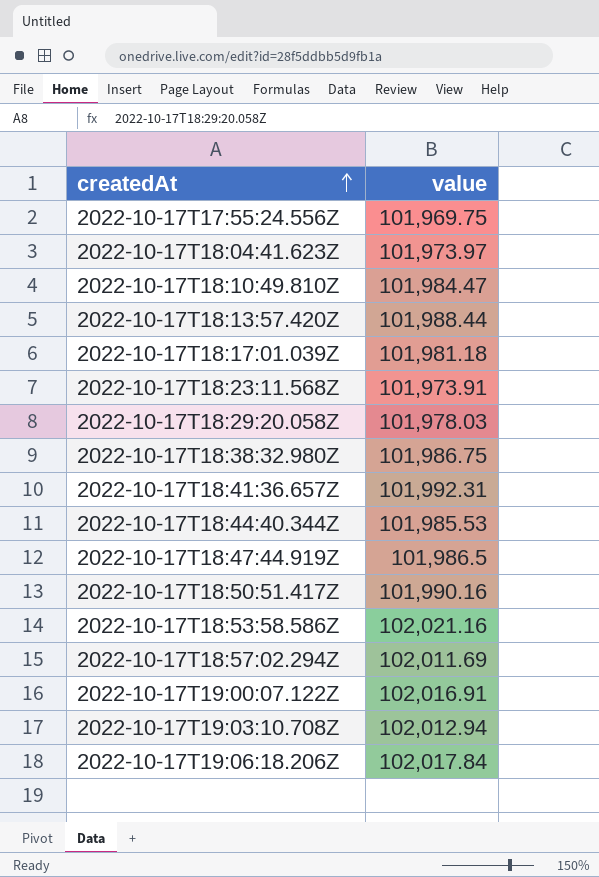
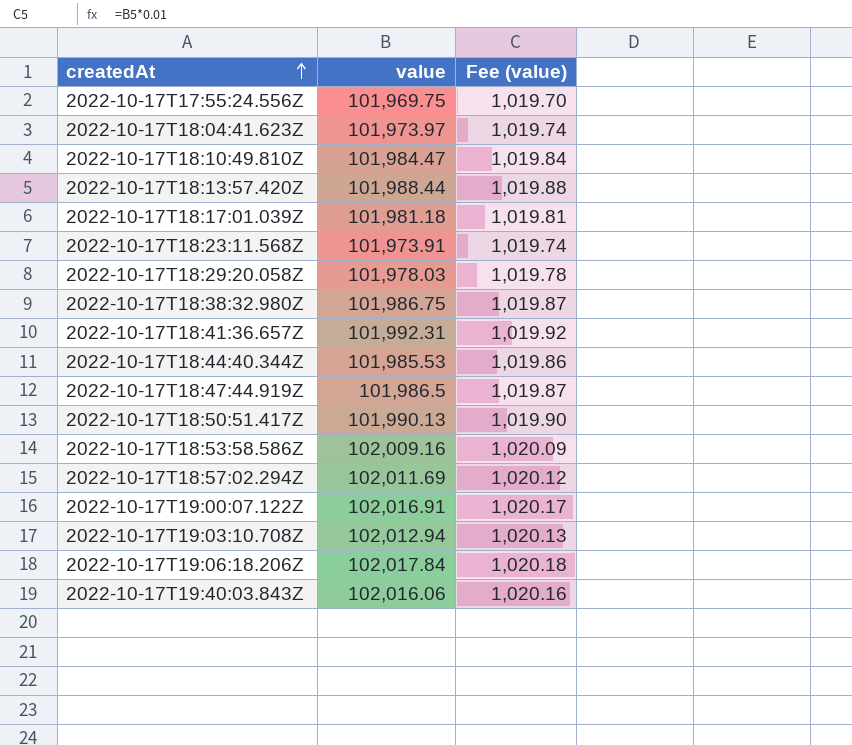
column Fee (value) | formula: none -> [value] * 0.01
2022-10-17T18:50:51.417Z | value: 101,990.16 -> 101,990.13
2022-10-17T18:53:58.586Z | value: 102,021.16 -> 102,009.16
row 2022-10-17T19:40:03.843Z: none -> 102,016.06 | 1,020.16

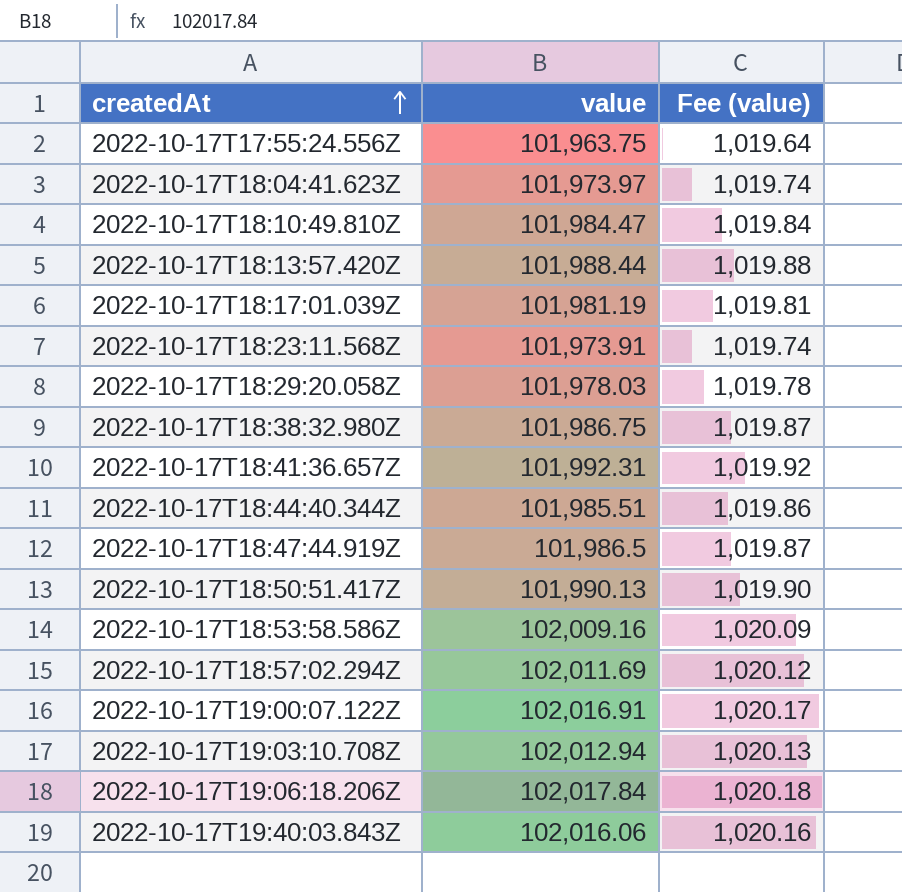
2022-10-17T17:55:24.556Z | value: 101,969.75 -> 101,963.75
2022-10-17T17:55:24.556Z | Fee (value): 1,019.70 -> 1,019.64
2022-10-17T18:17:01.039Z | value: 101,981.18 -> 101,981.19
2022-10-17T18:44:40.344Z | value: 101,985.53 -> 101,985.51

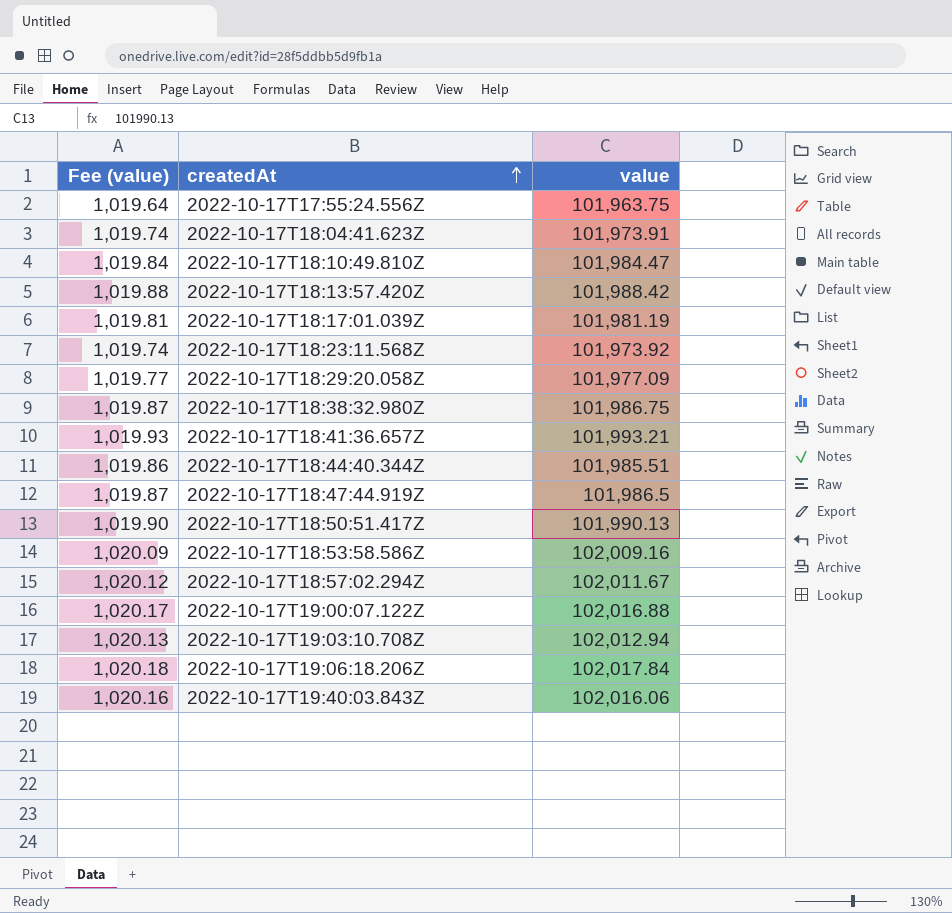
column Fee (value) | position: 3 -> 1
2022-10-17T18:04:41.623Z | value: 101,973.97 -> 101,973.91
2022-10-17T18:13:57.420Z | value: 101,988.44 -> 101,988.42
2022-10-17T18:23:11.568Z | value: 101,973.91 -> 101,973.92
2022-10-17T18:29:20.058Z | Fee (value): 1,019.78 -> 1,019.77
2022-10-17T18:29:20.058Z | value: 101,978.03 -> 101,977.09
2022-10-17T18:41:36.657Z | Fee (value): 1,019.92 -> 1,019.93
2022-10-17T18:41:36.657Z | value: 101,992.31 -> 101,993.21
2022-10-17T18:57:02.294Z | value: 102,011.69 -> 102,011.67
2022-10-17T19:00:07.122Z | value: 102,016.91 -> 102,016.88

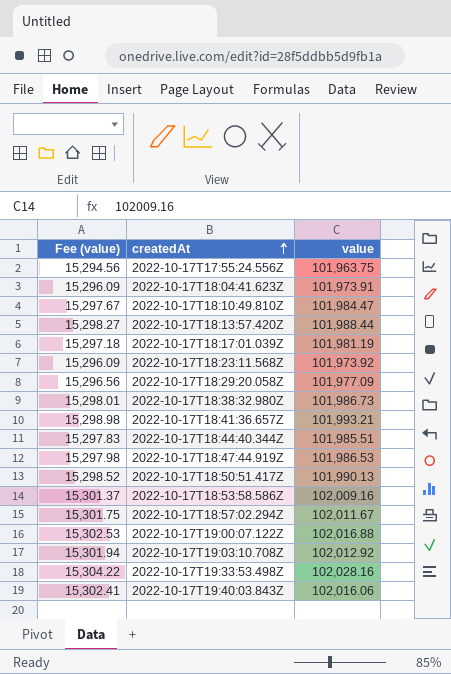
column Fee (value) | formula: [value] * 0.01 -> [value] * 0.15
row 2022-10-17T19:06:18.206Z: 1,020.18 | 102,017.84 -> none
2022-10-17T18:13:57.420Z | value: 101,988.42 -> 101,988.44
2022-10-17T18:38:32.980Z | value: 101,986.75 -> 101,986.73
2022-10-17T18:47:44.919Z | value: 101,986.5 -> 101,986.53
2022-10-17T19:03:10.708Z | value: 102,012.94 -> 102,012.92
row 2022-10-17T19:33:53.498Z: none -> 15,304.22 | 102,028.16

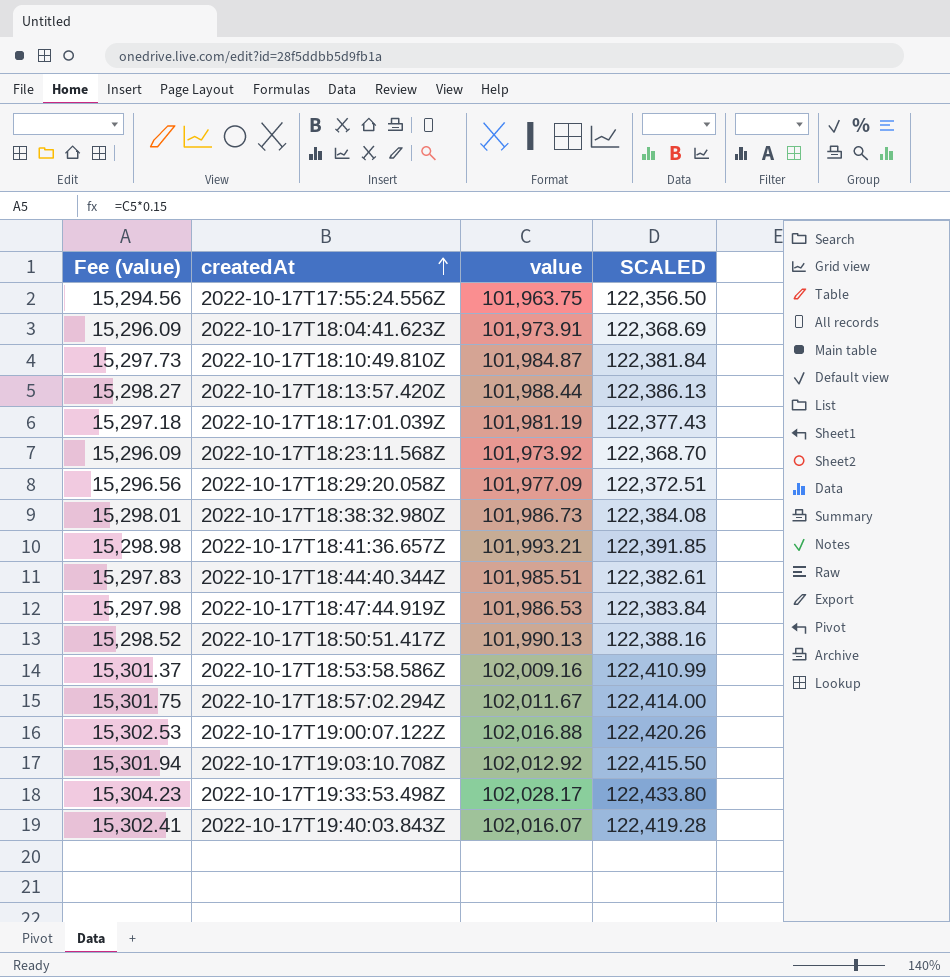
column SCALED | formula: none -> [value] * 1.2
2022-10-17T18:10:49.810Z | Fee (value): 15,297.67 -> 15,297.73
2022-10-17T18:10:49.810Z | value: 101,984.47 -> 101,984.87
2022-10-17T19:33:53.498Z | Fee (value): 15,304.22 -> 15,304.23
2022-10-17T19:33:53.498Z | value: 102,028.16 -> 102,028.17
2022-10-17T19:40:03.843Z | value: 102,016.06 -> 102,016.07

